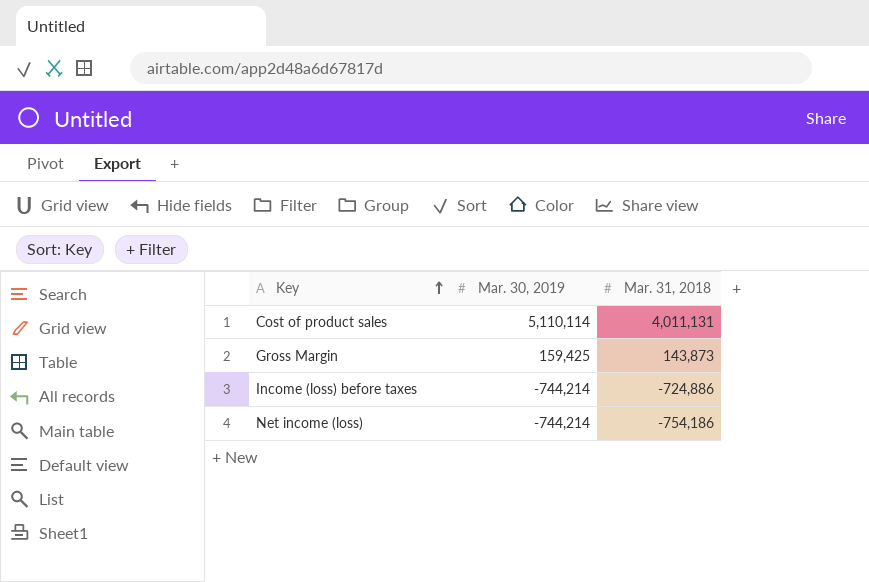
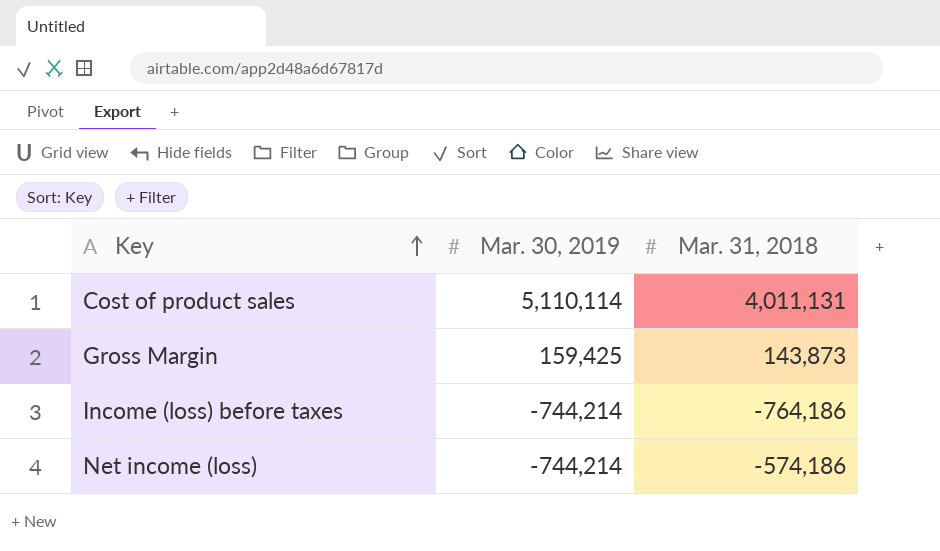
Income (loss) before taxes | Mar. 31, 2018: -724,886 -> -764,186
Net income (loss) | Mar. 31, 2018: -754,186 -> -574,186

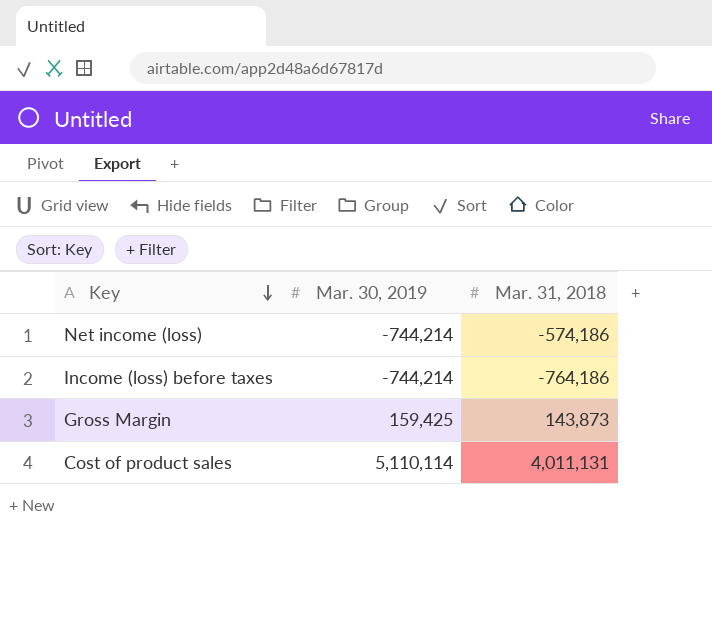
row order: Key ascending -> Key descending

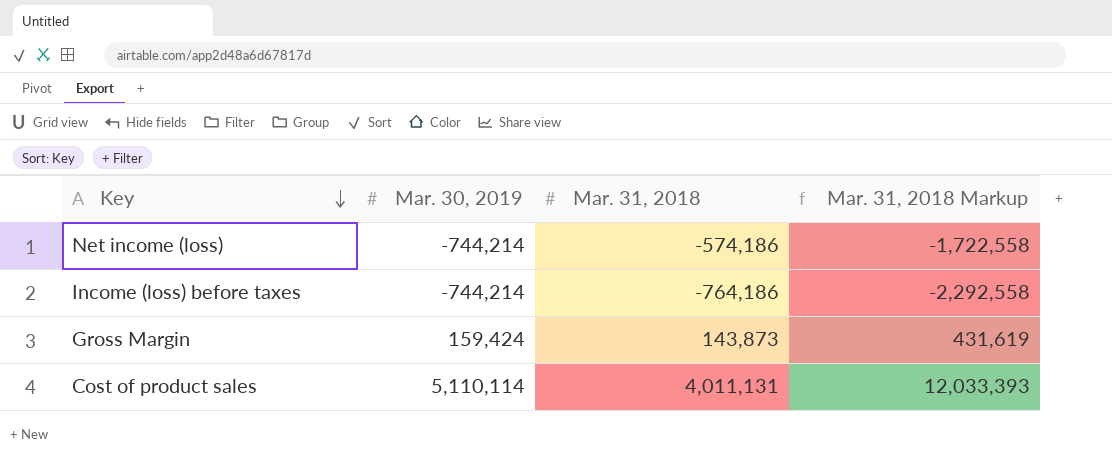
column Mar. 31, 2018 Markup | formula: none -> [Mar. 31, 2018] * 3
Gross Margin | Mar. 30, 2019: 159,425 -> 159,424

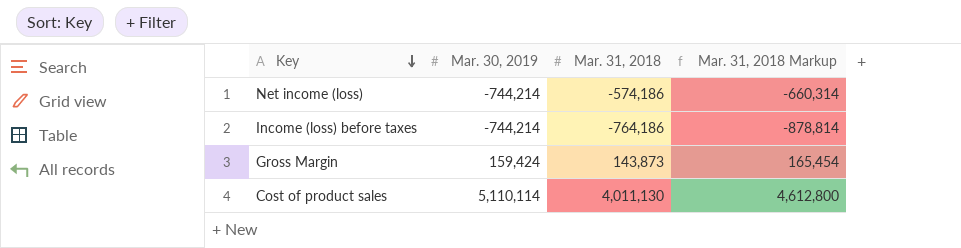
column Mar. 31, 2018 Markup | formula: [Mar. 31, 2018] * 3 -> [Mar. 31, 2018] * 1.15
Cost of product sales | Mar. 31, 2018: 4,011,131 -> 4,011,130

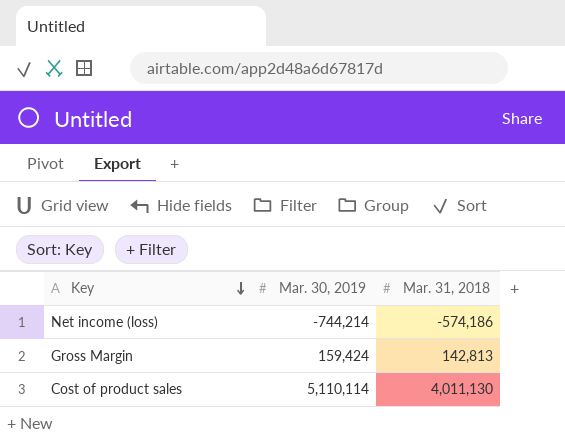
column Mar. 31, 2018 Markup | formula: [Mar. 31, 2018] * 1.15 -> none
row Income (loss) before taxes: -744,214 | -764,186 | -878,814 -> none
Gross Margin | Mar. 31, 2018: 143,873 -> 142,813

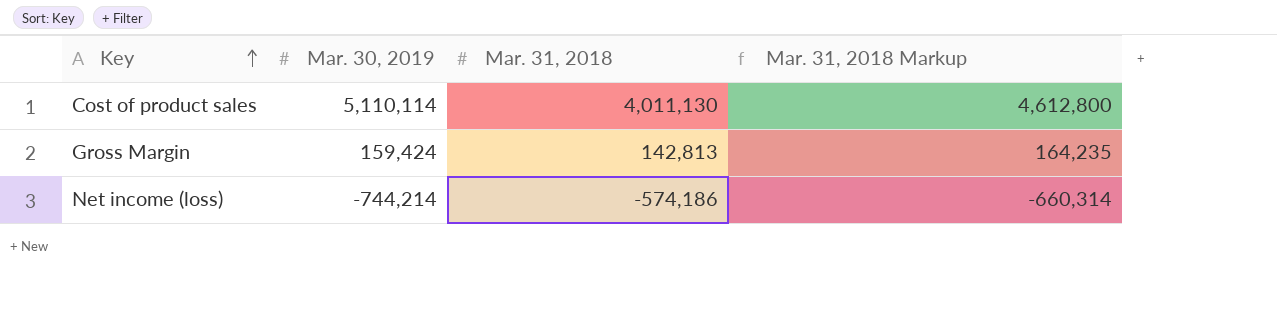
row order: Key descending -> Key ascending
column Mar. 31, 2018 Markup | formula: none -> [Mar. 31, 2018] * 1.15

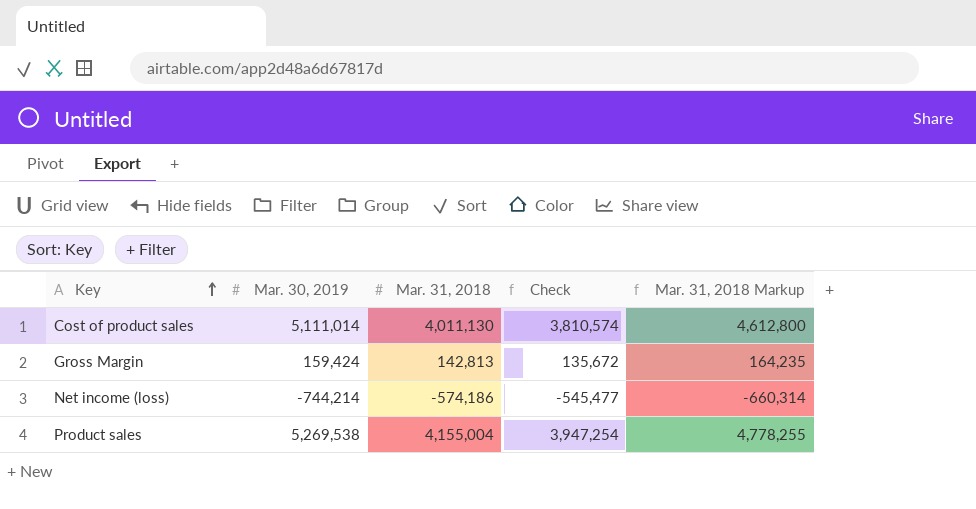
column Check | formula: none -> [Mar. 31, 2018] * 0.95
Cost of product sales | Mar. 30, 2019: 5,110,114 -> 5,111,014
row Product sales: none -> 5,269,538 | 4,155,004 | 3,947,254 | 4,778,255

